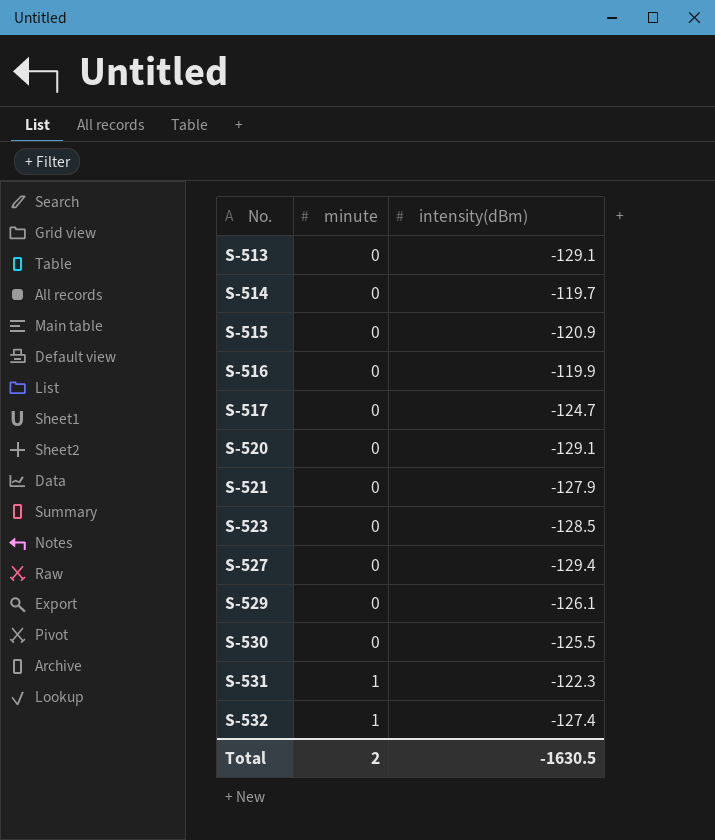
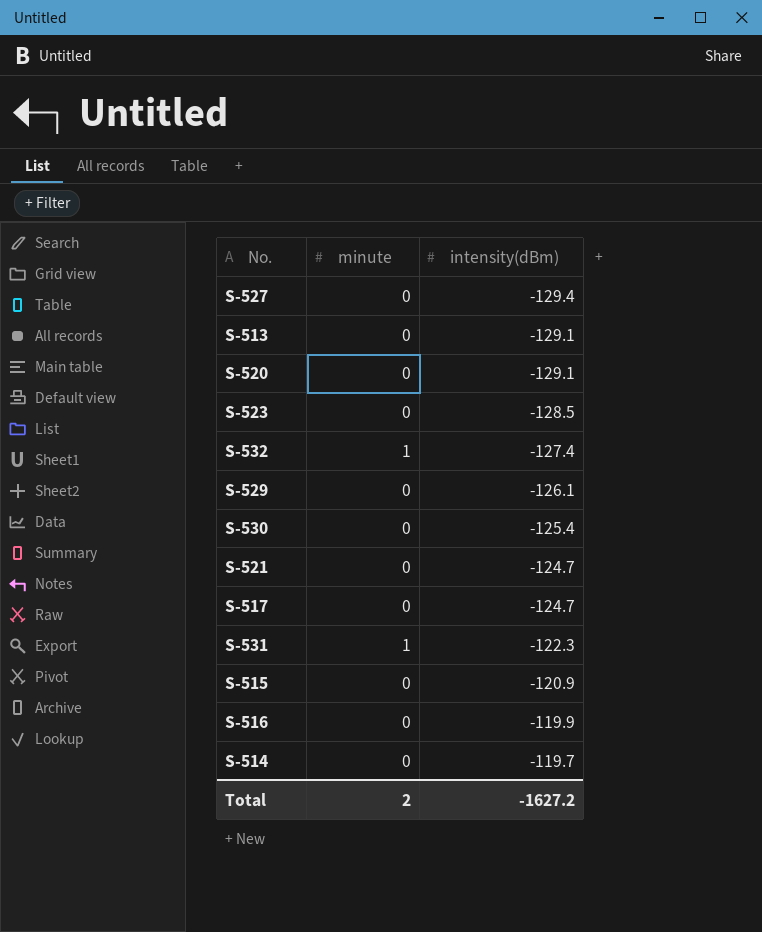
row order: No. ascending -> intensity(dBm) ascending
S-530 | intensity(dBm): -125.5 -> -125.4
S-521 | intensity(dBm): -127.9 -> -124.7
Total | intensity(dBm): -1630.5 -> -1627.2

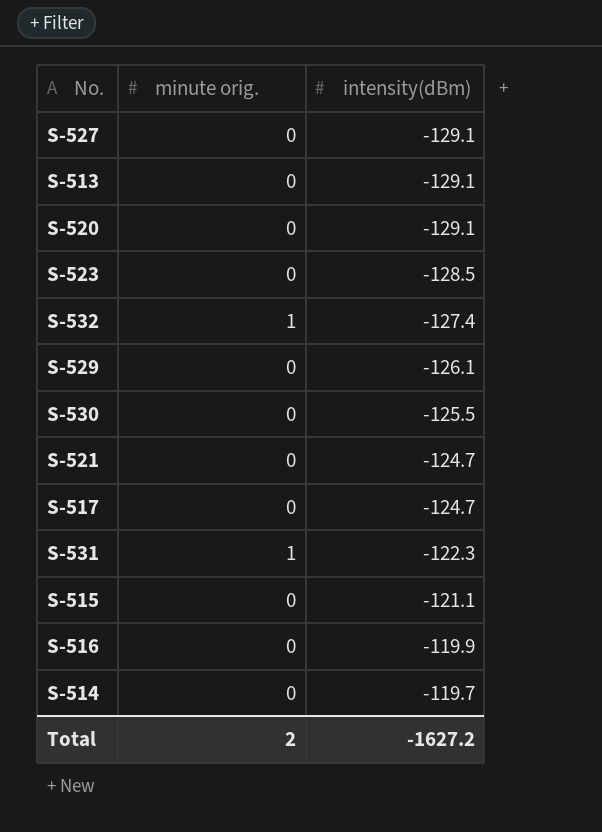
column name: minute -> minute orig.
S-527 | intensity(dBm): -129.4 -> -129.1
S-530 | intensity(dBm): -125.4 -> -125.5
S-515 | intensity(dBm): -120.9 -> -121.1

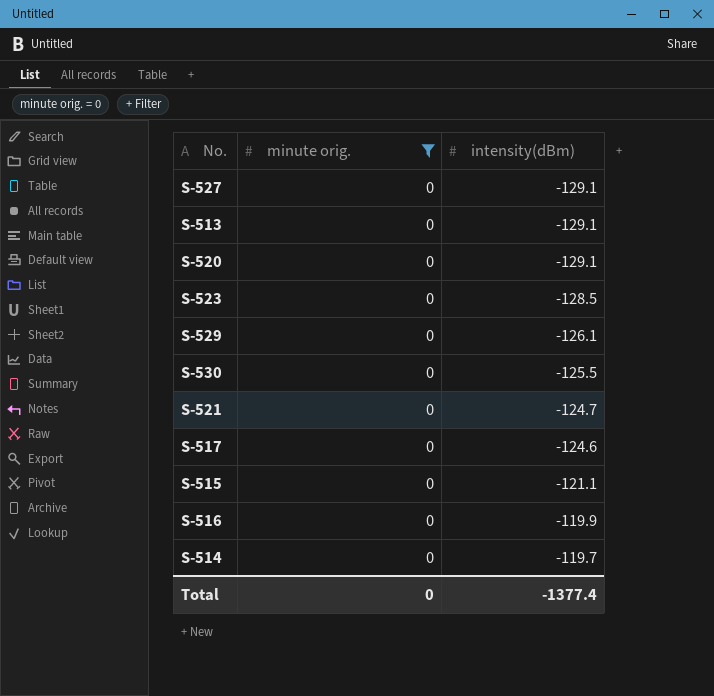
filter: none -> minute orig. = 0
S-517 | intensity(dBm): -124.7 -> -124.6
Total | minute orig.: 2 -> 0
Total | intensity(dBm): -1627.2 -> -1377.4

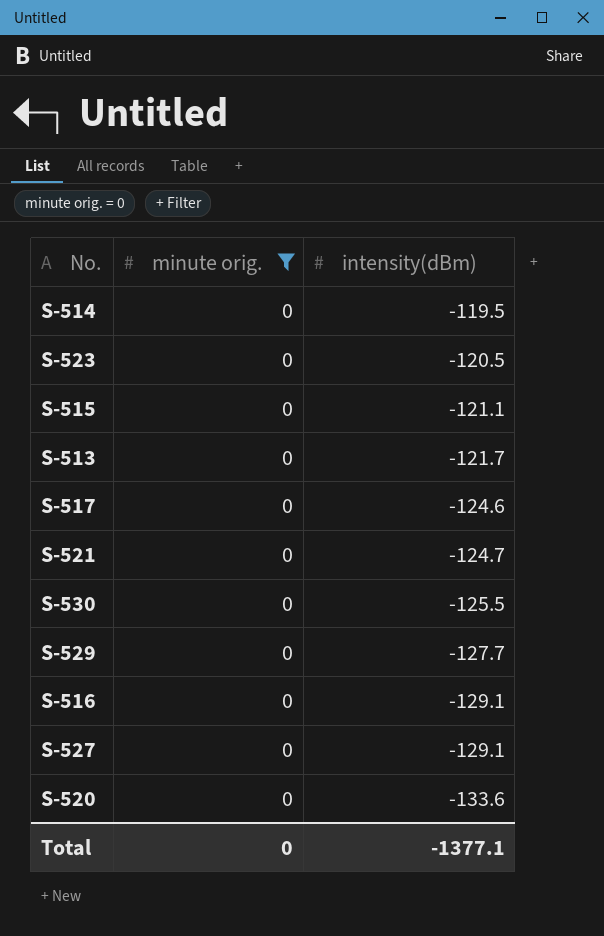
row order: intensity(dBm) ascending -> intensity(dBm) descending
S-514 | intensity(dBm): -119.7 -> -119.5
S-523 | intensity(dBm): -128.5 -> -120.5
S-513 | intensity(dBm): -129.1 -> -121.7
S-529 | intensity(dBm): -126.1 -> -127.7
S-516 | intensity(dBm): -119.9 -> -129.1
S-520 | intensity(dBm): -129.1 -> -133.6
Total | intensity(dBm): -1377.4 -> -1377.1

